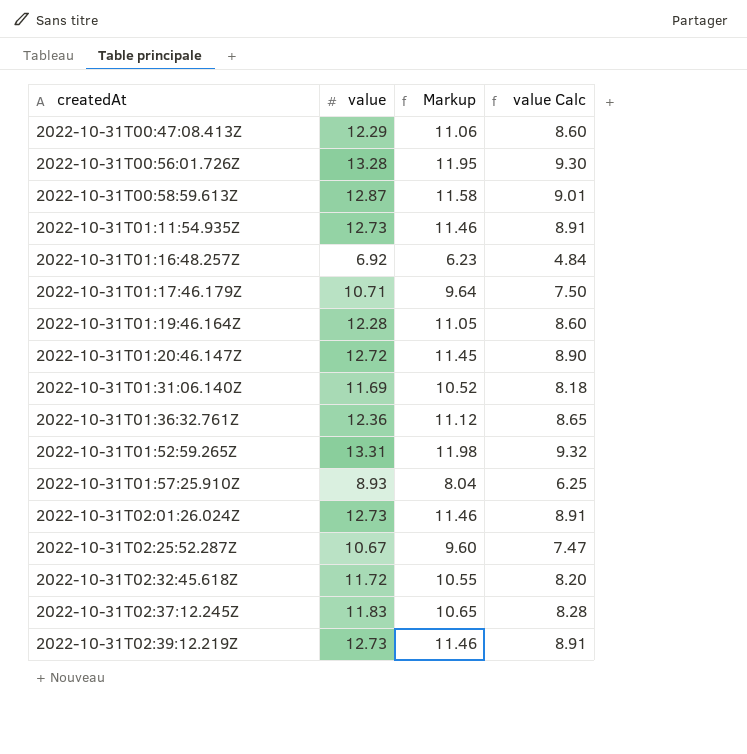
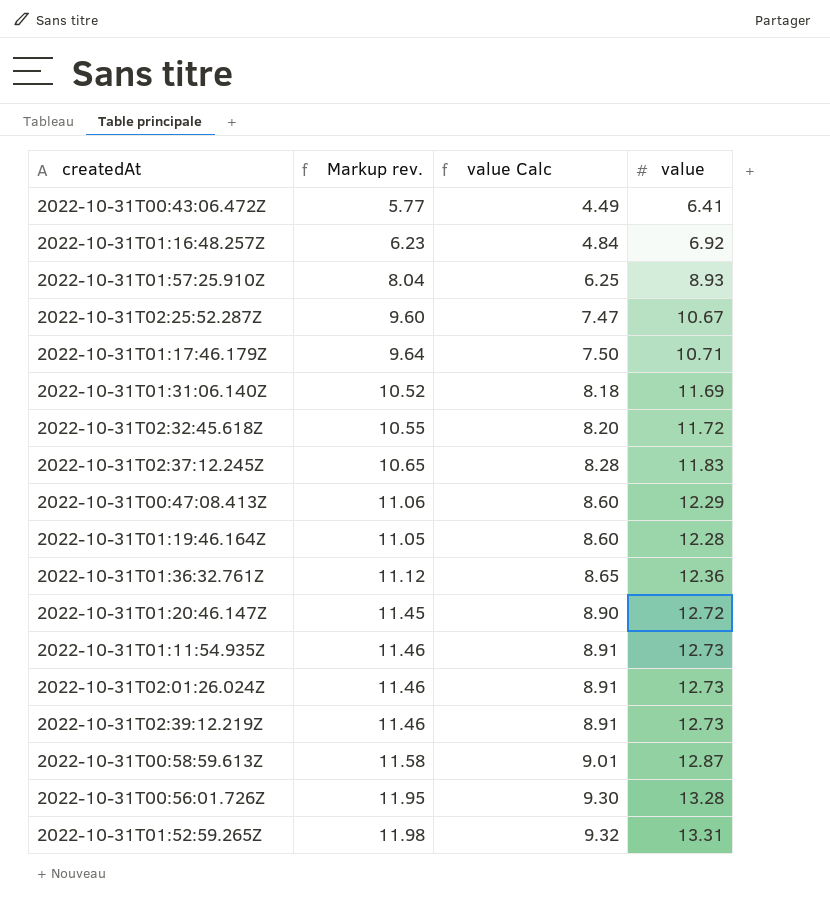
row order: createdAt ascending -> value Calc ascending
column name: Markup -> Markup rev.
column value | position: 2 -> 4
row 2022-10-31T00:43:06.472Z: none -> 5.77 | 4.49 | 6.41

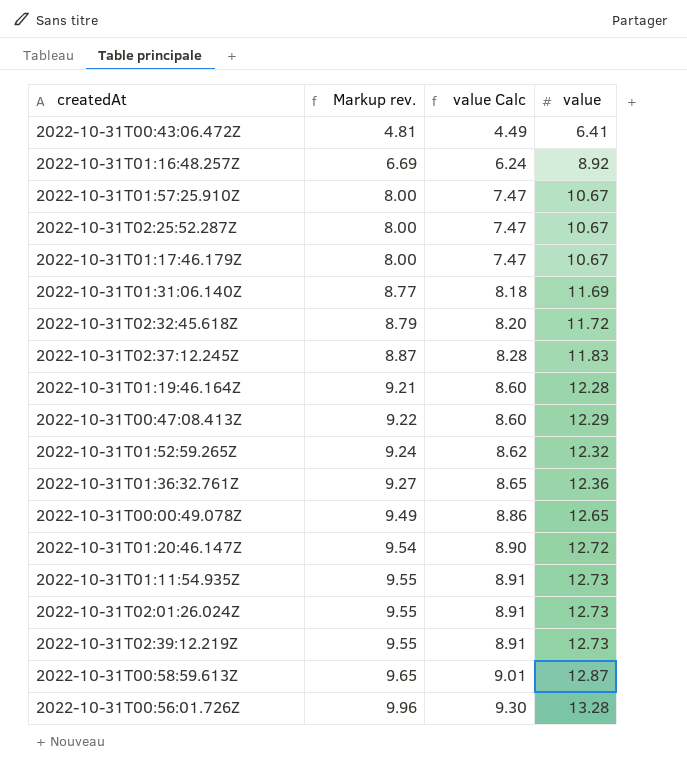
row order: value Calc ascending -> Markup rev. ascending
column Markup rev. | formula: [value] * 0.9 -> [value] * 0.75
2022-10-31T01:16:48.257Z | value Calc: 4.84 -> 6.24
2022-10-31T01:16:48.257Z | value: 6.92 -> 8.92
2022-10-31T01:57:25.910Z | value Calc: 6.25 -> 7.47
2022-10-31T01:57:25.910Z | value: 8.93 -> 10.67
2022-10-31T01:17:46.179Z | value Calc: 7.50 -> 7.47
2022-10-31T01:17:46.179Z | value: 10.71 -> 10.67
2022-10-31T01:52:59.265Z | value Calc: 9.32 -> 8.62
2022-10-31T01:52:59.265Z | value: 13.31 -> 12.32
row 2022-10-31T00:00:49.078Z: none -> 9.49 | 8.86 | 12.65

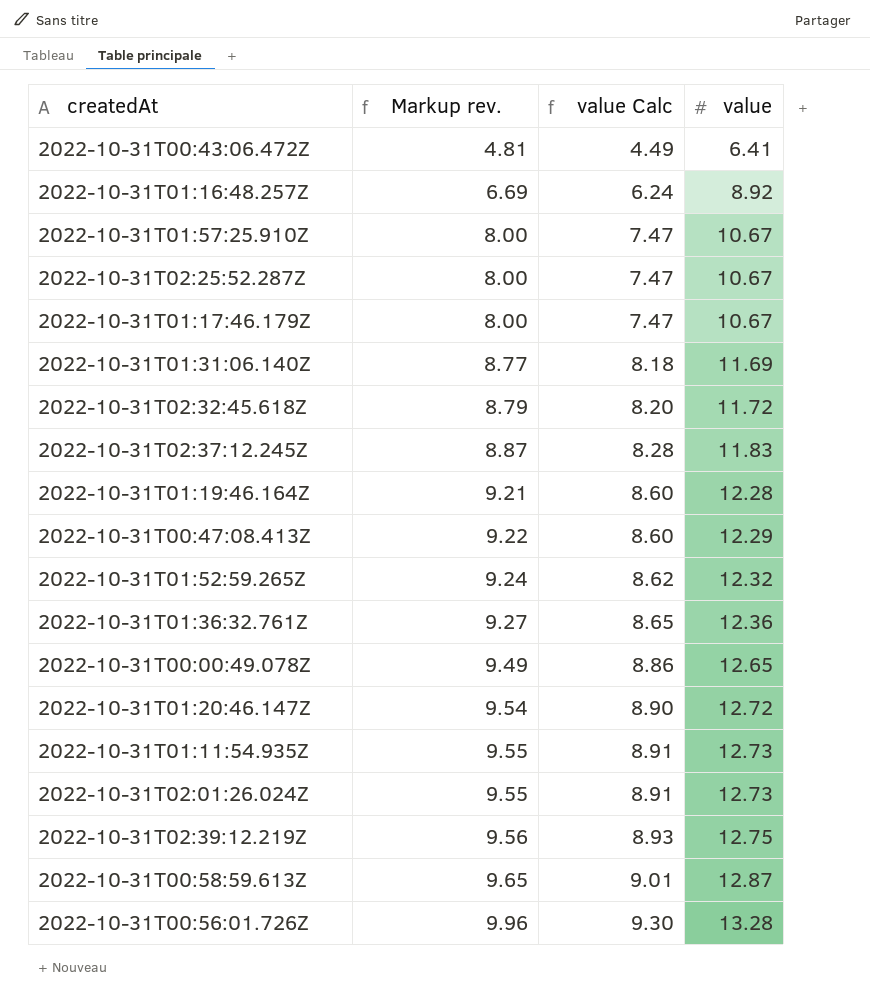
2022-10-31T02:39:12.219Z | Markup rev.: 9.55 -> 9.56
2022-10-31T02:39:12.219Z | value Calc: 8.91 -> 8.93
2022-10-31T02:39:12.219Z | value: 12.73 -> 12.75

